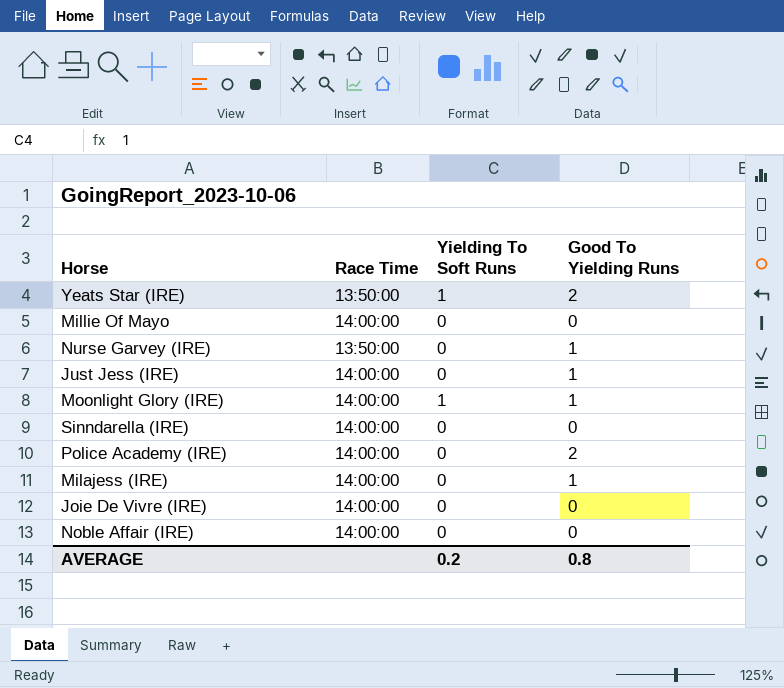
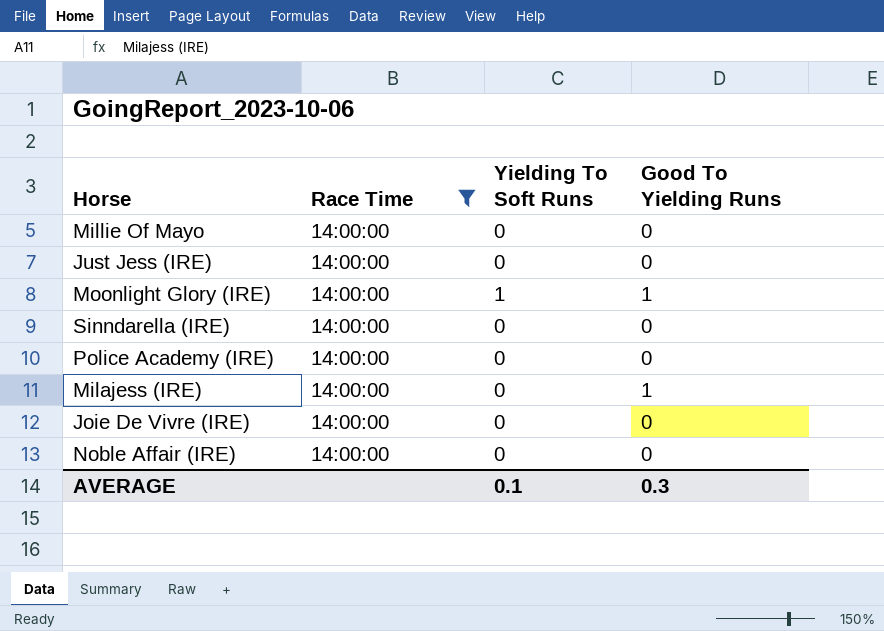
filter: none -> Race Time = 14:00:00
Just Jess (IRE) | Good To Yielding Runs: 1 -> 0
Police Academy (IRE) | Good To Yielding Runs: 2 -> 0
AVERAGE | Yielding To Soft Runs: 0.2 -> 0.1
AVERAGE | Good To Yielding Runs: 0.8 -> 0.3

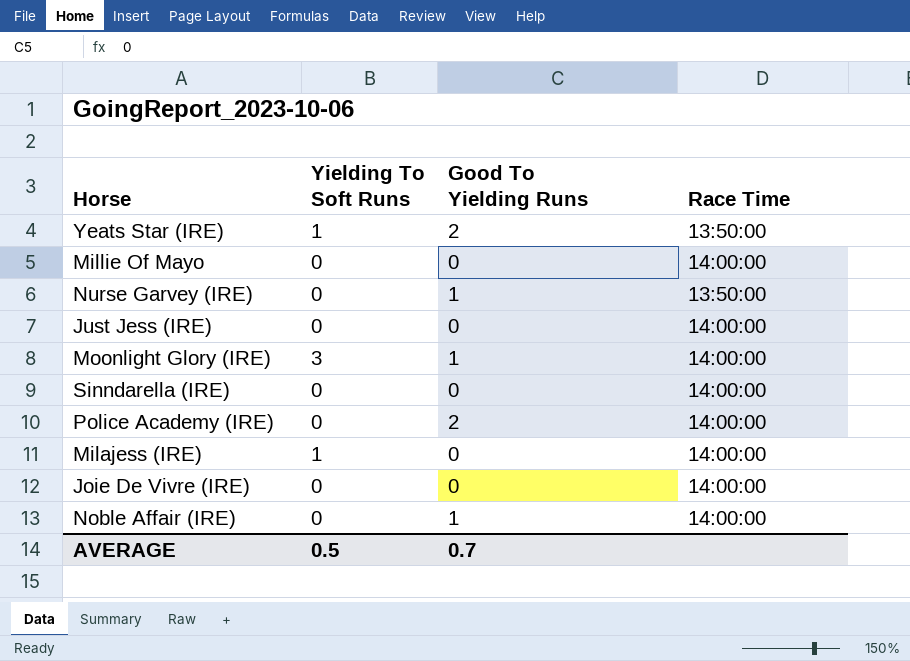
filter: Race Time = 14:00:00 -> none
column Race Time | position: 2 -> 4
Moonlight Glory (IRE) | Yielding To Soft Runs: 1 -> 3
Police Academy (IRE) | Good To Yielding Runs: 0 -> 2
Milajess (IRE) | Yielding To Soft Runs: 0 -> 1
Milajess (IRE) | Good To Yielding Runs: 1 -> 0
Noble Affair (IRE) | Good To Yielding Runs: 0 -> 1
AVERAGE | Yielding To Soft Runs: 0.1 -> 0.5
AVERAGE | Good To Yielding Runs: 0.3 -> 0.7

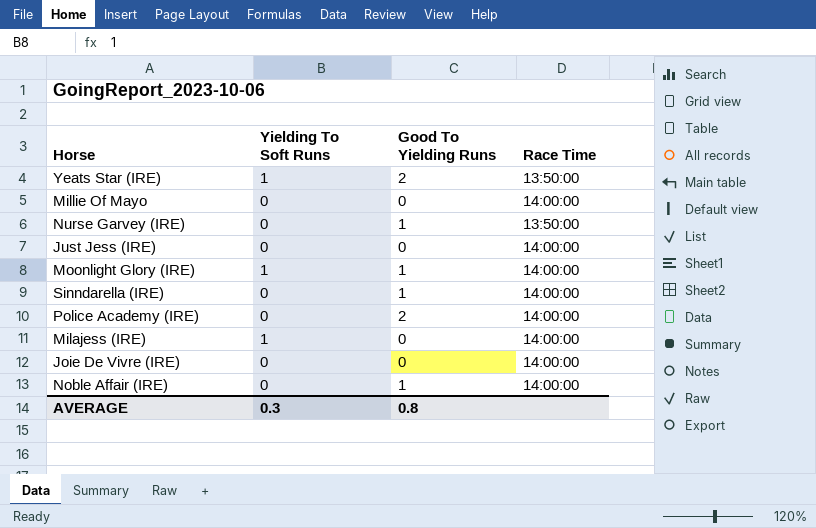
Moonlight Glory (IRE) | Yielding To Soft Runs: 3 -> 1
Sinndarella (IRE) | Good To Yielding Runs: 0 -> 1
AVERAGE | Yielding To Soft Runs: 0.5 -> 0.3
AVERAGE | Good To Yielding Runs: 0.7 -> 0.8

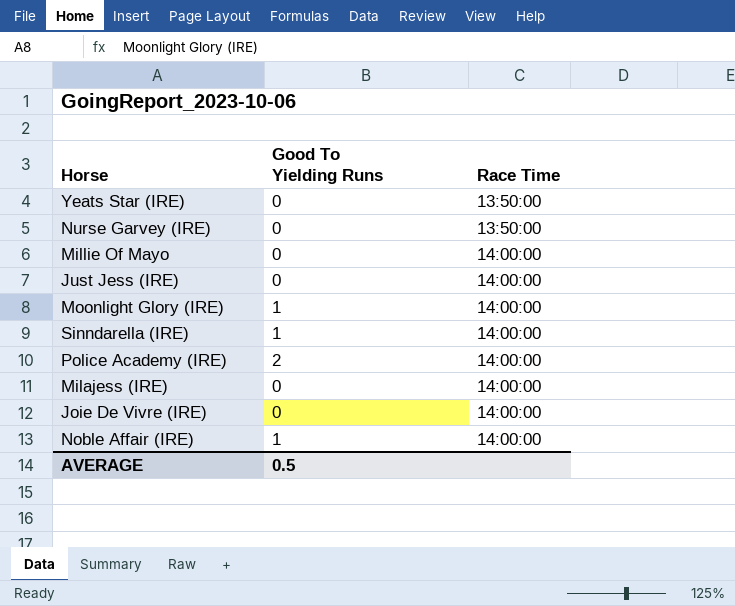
row order: none -> Race Time ascending
column Yielding To Soft Runs | position: 2 -> none
Yeats Star (IRE) | Good To Yielding Runs: 2 -> 0
Nurse Garvey (IRE) | Good To Yielding Runs: 1 -> 0
AVERAGE | Good To Yielding Runs: 0.8 -> 0.5

